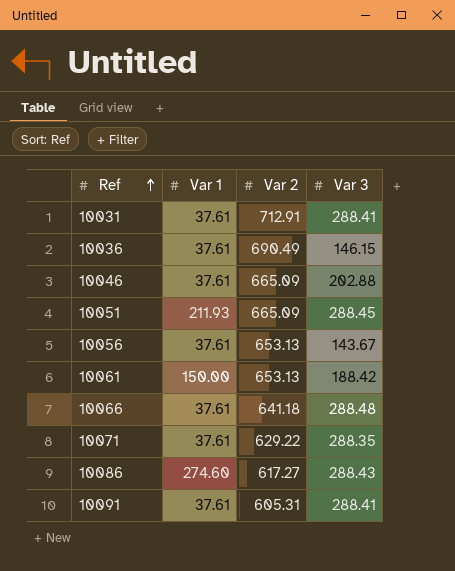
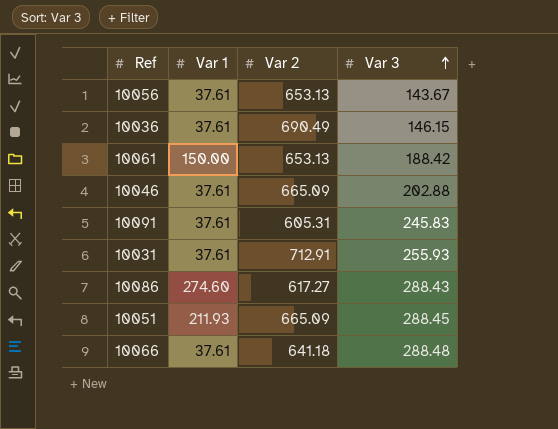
row order: Ref ascending -> Var 3 ascending
row 10071: 37.61 | 629.22 | 288.35 -> none
10091 | Var 3: 288.41 -> 245.83
10031 | Var 3: 288.41 -> 255.93

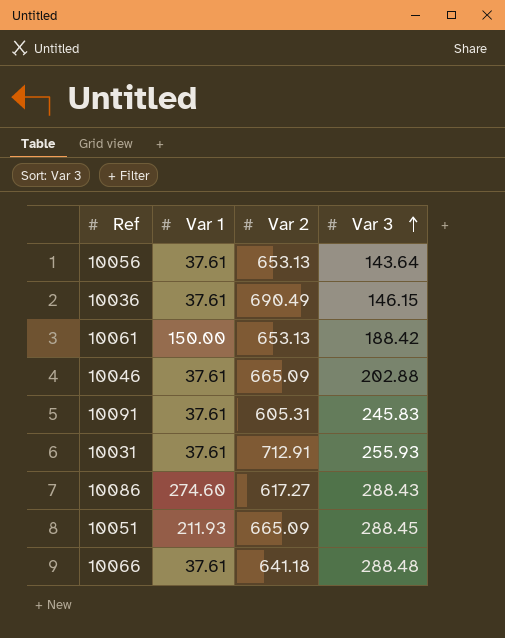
10056 | Var 3: 143.67 -> 143.64

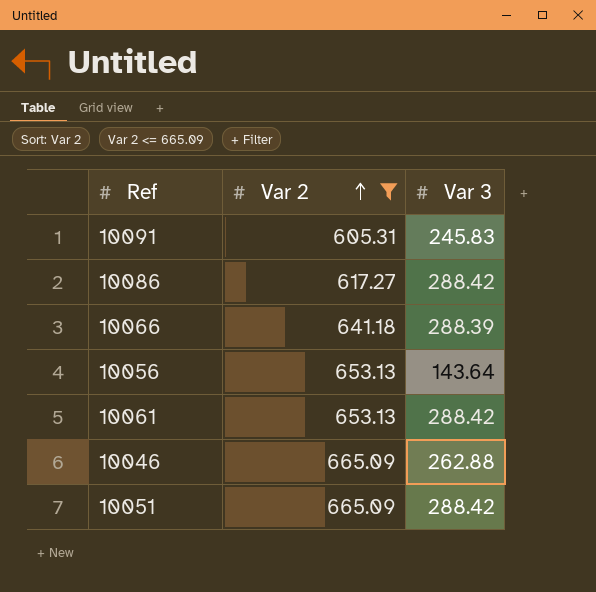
filter: none -> Var 2 <= 665.09
row order: Var 3 ascending -> Var 2 ascending
column Var 1 | position: 2 -> none
10086 | Var 3: 288.43 -> 288.42
10066 | Var 3: 288.48 -> 288.39
10061 | Var 3: 188.42 -> 288.42
10046 | Var 3: 202.88 -> 262.88
10051 | Var 3: 288.45 -> 288.42

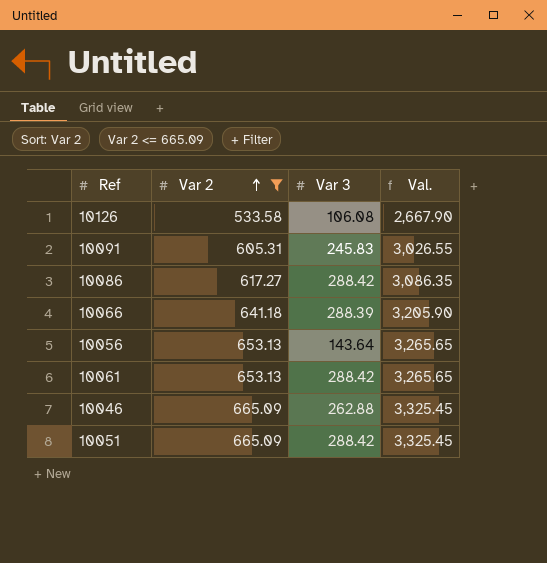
column Val. | formula: none -> [Var 2] * 5
row 10126: none -> 533.58 | 106.08 | 2,667.90

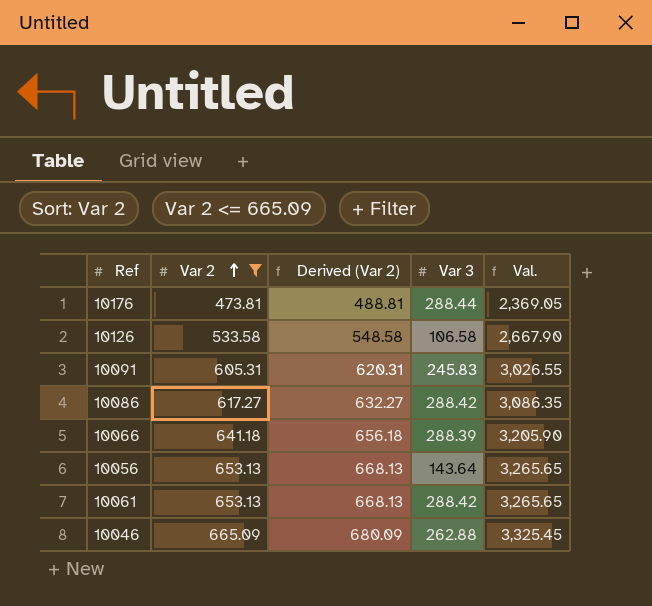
column Derived (Var 2) | formula: none -> [Var 2] + 15
row 10051: 665.09 | 288.42 | 3,325.45 -> none
row 10176: none -> 473.81 | 488.81 | 288.44 | 2,369.05
10126 | Var 3: 106.08 -> 106.58

